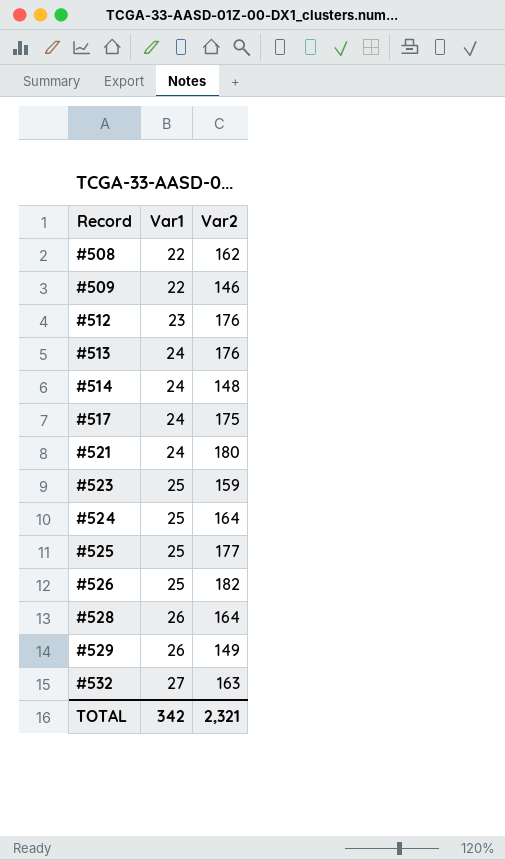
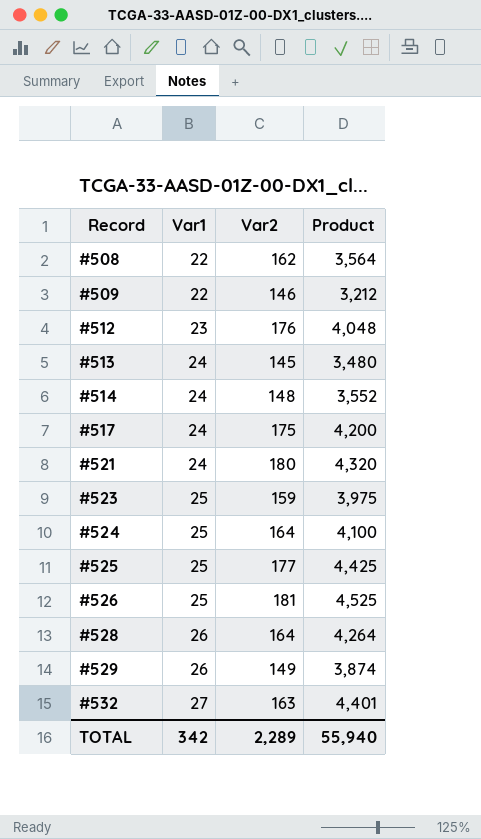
column Product | formula: none -> [Var1] * [Var2]
#513 | Var2: 176 -> 145
#526 | Var2: 182 -> 181
TOTAL | Var2: 2,321 -> 2,289

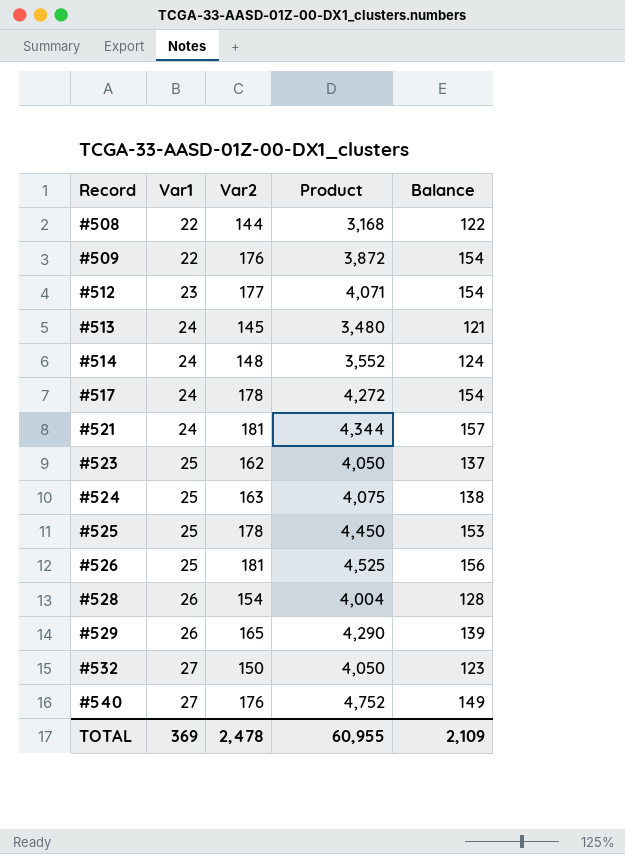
column Balance | formula: none -> [Var2] - [Var1]
#508 | Var2: 162 -> 144
#508 | Product: 3,564 -> 3,168
#509 | Var2: 146 -> 176
#509 | Product: 3,212 -> 3,872
#512 | Var2: 176 -> 177
#512 | Product: 4,048 -> 4,071
#517 | Var2: 175 -> 178
#517 | Product: 4,200 -> 4,272
#521 | Var2: 180 -> 181
#521 | Product: 4,320 -> 4,344
#523 | Var2: 159 -> 162
#523 | Product: 3,975 -> 4,050
#524 | Var2: 164 -> 163
#524 | Product: 4,100 -> 4,075
#525 | Var2: 177 -> 178
#525 | Product: 4,425 -> 4,450
#528 | Var2: 164 -> 154
#528 | Product: 4,264 -> 4,004
#529 | Var2: 149 -> 165
#529 | Product: 3,874 -> 4,290
#532 | Var2: 163 -> 150
#532 | Product: 4,401 -> 4,050
row #540: none -> 27 | 176 | 4,752 | 149
TOTAL | Var1: 342 -> 369
TOTAL | Var2: 2,289 -> 2,478
TOTAL | Product: 55,940 -> 60,955

